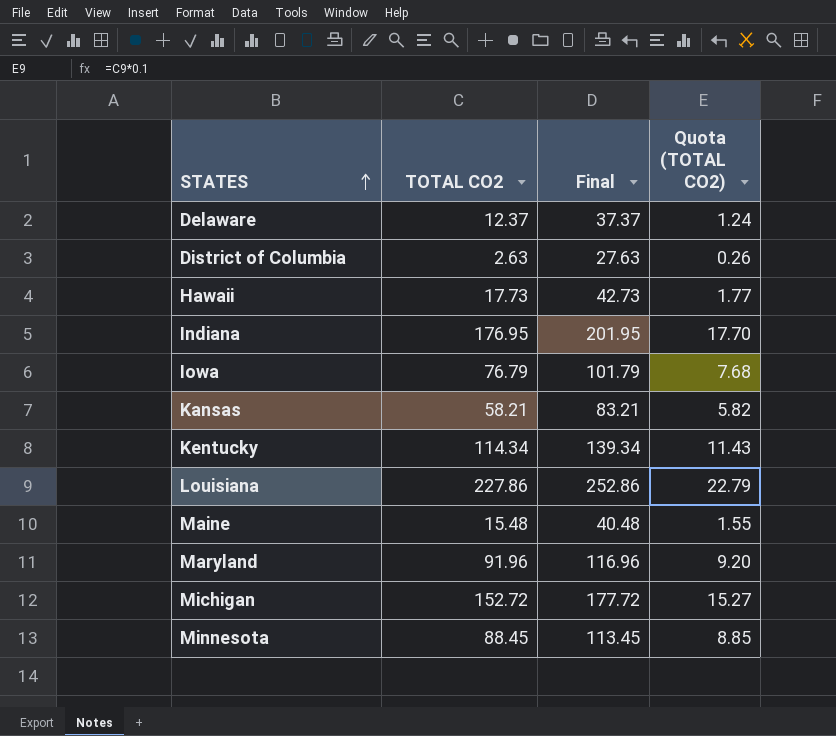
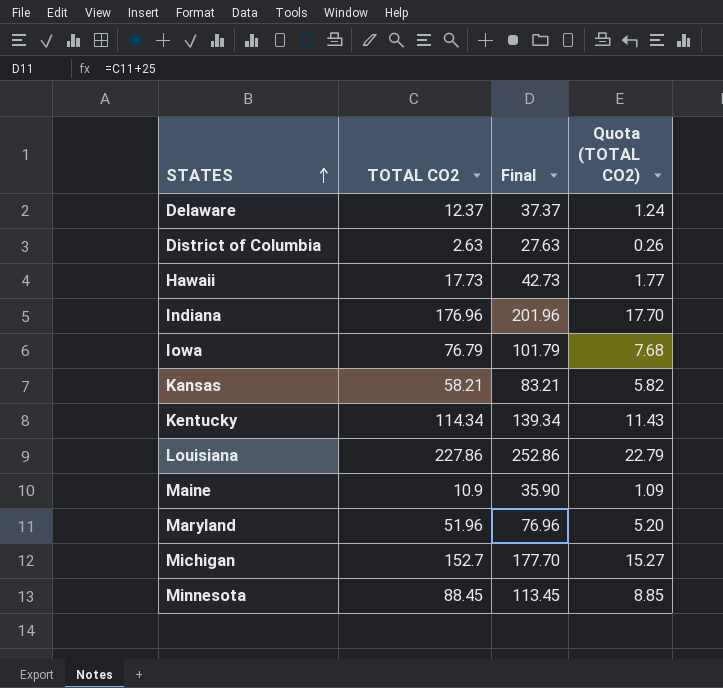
Indiana | TOTAL CO2: 176.95 -> 176.96
Indiana | Final: 201.95 -> 201.96
Maine | TOTAL CO2: 15.48 -> 10.9
Maine | Final: 40.48 -> 35.90
Maine | Quota (TOTAL CO2): 1.55 -> 1.09
Maryland | TOTAL CO2: 91.96 -> 51.96
Maryland | Final: 116.96 -> 76.96
Maryland | Quota (TOTAL CO2): 9.20 -> 5.20
Michigan | TOTAL CO2: 152.72 -> 152.7
Michigan | Final: 177.72 -> 177.70

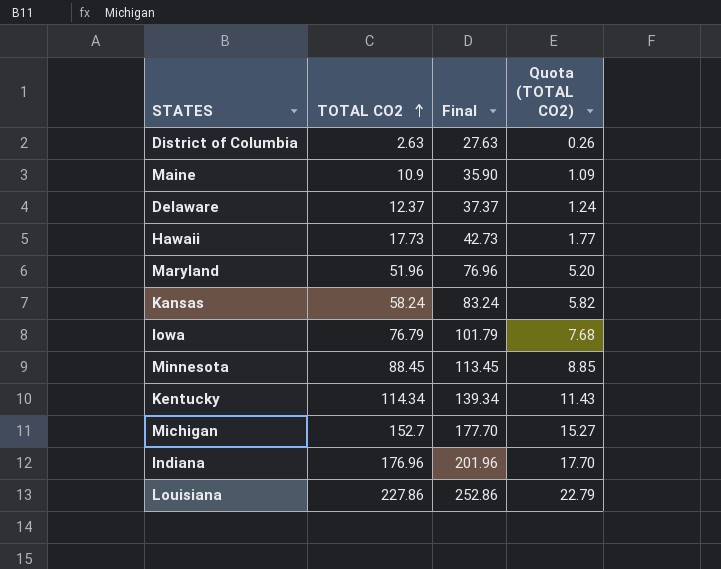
row order: STATES ascending -> TOTAL CO2 ascending
Kansas | TOTAL CO2: 58.21 -> 58.24
Kansas | Final: 83.21 -> 83.24

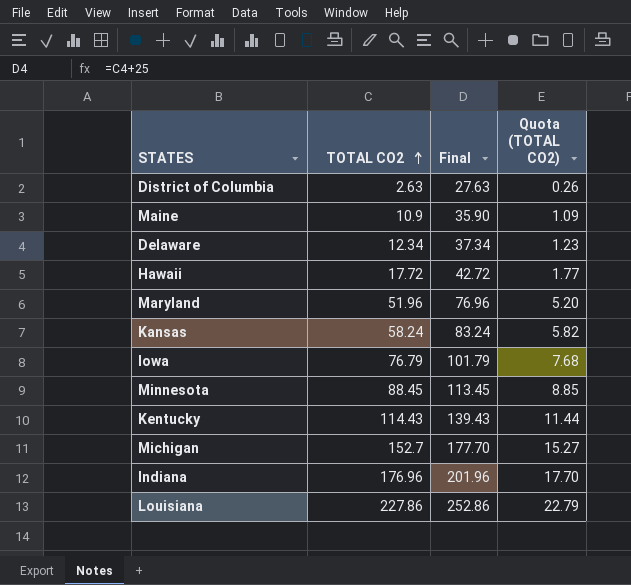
Delaware | TOTAL CO2: 12.37 -> 12.34
Delaware | Final: 37.37 -> 37.34
Delaware | Quota (TOTAL CO2): 1.24 -> 1.23
Hawaii | TOTAL CO2: 17.73 -> 17.72
Hawaii | Final: 42.73 -> 42.72
Kentucky | TOTAL CO2: 114.34 -> 114.43
Kentucky | Final: 139.34 -> 139.43
Kentucky | Quota (TOTAL CO2): 11.43 -> 11.44

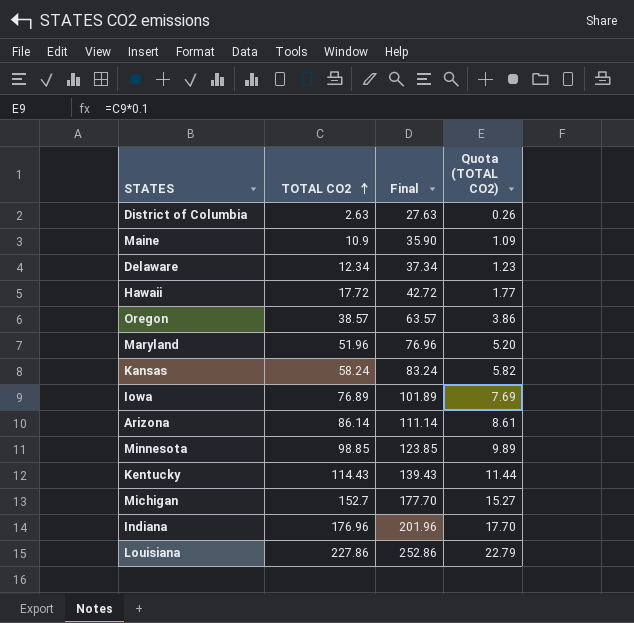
row Oregon: none -> 38.57 | 63.57 | 3.86
Iowa | TOTAL CO2: 76.79 -> 76.89
Iowa | Final: 101.79 -> 101.89
Iowa | Quota (TOTAL CO2): 7.68 -> 7.69
row Arizona: none -> 86.14 | 111.14 | 8.61
Minnesota | TOTAL CO2: 88.45 -> 98.85
Minnesota | Final: 113.45 -> 123.85
Minnesota | Quota (TOTAL CO2): 8.85 -> 9.89

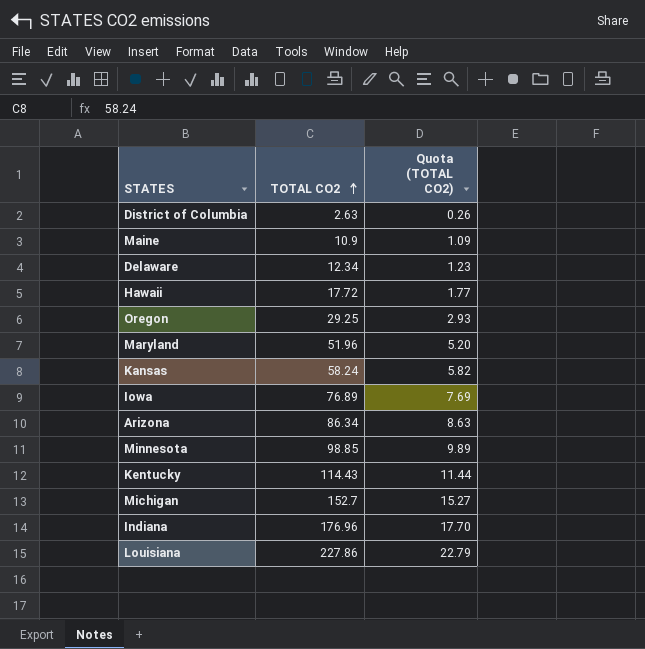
column Final | formula: [TOTAL CO2] + 25 -> none
Oregon | TOTAL CO2: 38.57 -> 29.25
Oregon | Quota (TOTAL CO2): 3.86 -> 2.93
Arizona | TOTAL CO2: 86.14 -> 86.34
Arizona | Quota (TOTAL CO2): 8.61 -> 8.63

